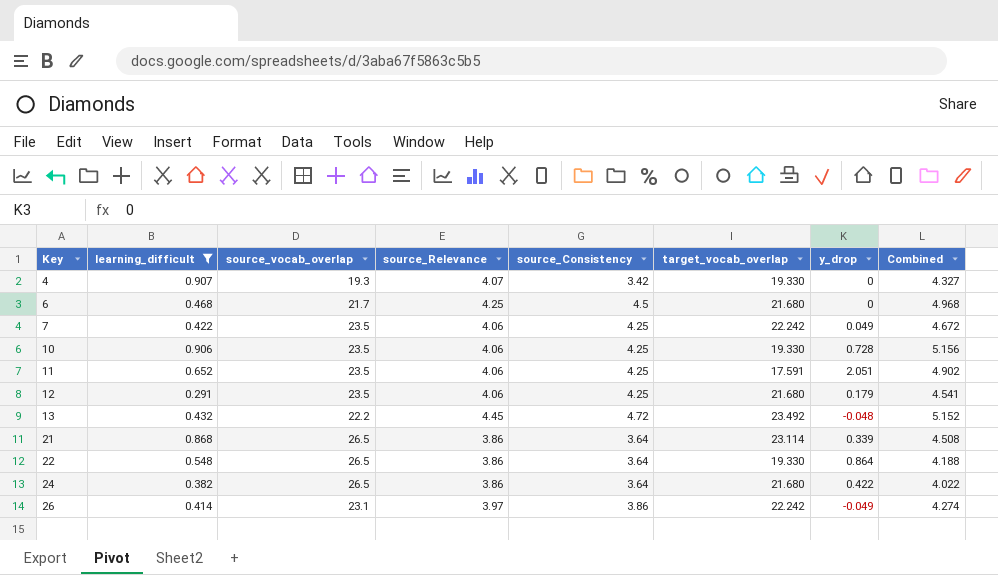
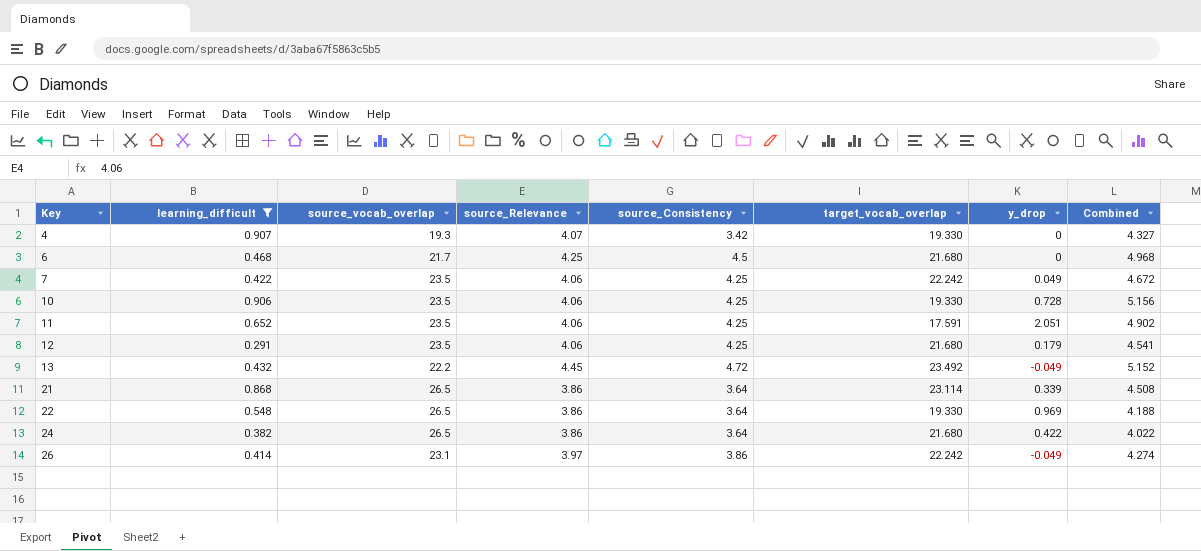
13 | y_drop: -0.048 -> -0.049
22 | y_drop: 0.864 -> 0.969

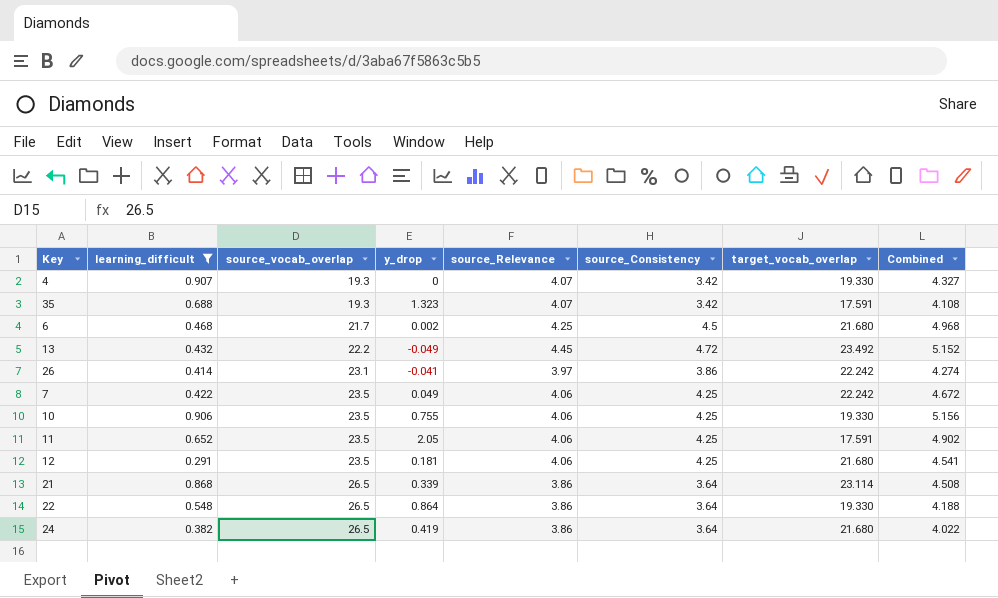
row order: Key ascending -> source_vocab_overlap ascending
column y_drop | position: 7 -> 4
row 35: none -> 0.688 | 19.3 | 1.323 | 4.07 | 3.42 | 17.591 | 4.108
6 | y_drop: 0 -> 0.002
26 | y_drop: -0.049 -> -0.041
10 | y_drop: 0.728 -> 0.755
11 | y_drop: 2.051 -> 2.05
12 | y_drop: 0.179 -> 0.181
22 | y_drop: 0.969 -> 0.864
24 | y_drop: 0.422 -> 0.419

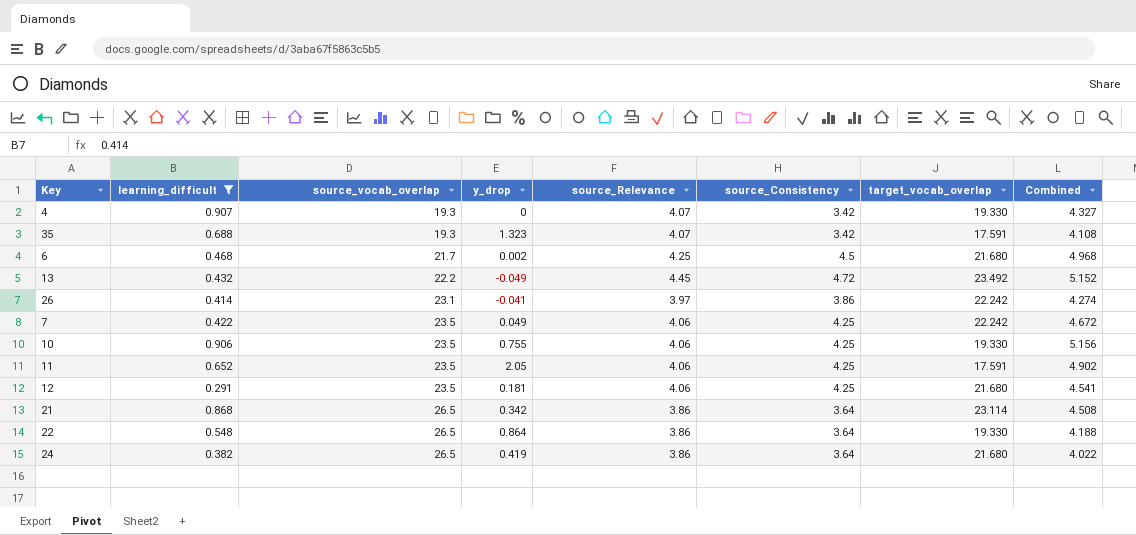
21 | y_drop: 0.339 -> 0.342

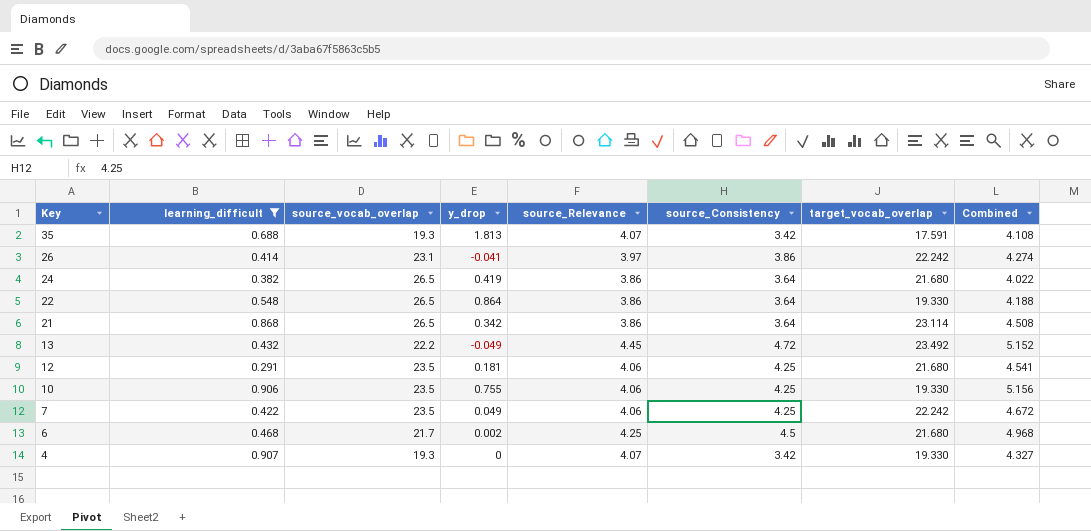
row order: source_vocab_overlap ascending -> Key descending
row 11: 0.652 | 23.5 | 2.05 | 4.06 | 4.25 | 17.591 | 4.902 -> none
35 | y_drop: 1.323 -> 1.813

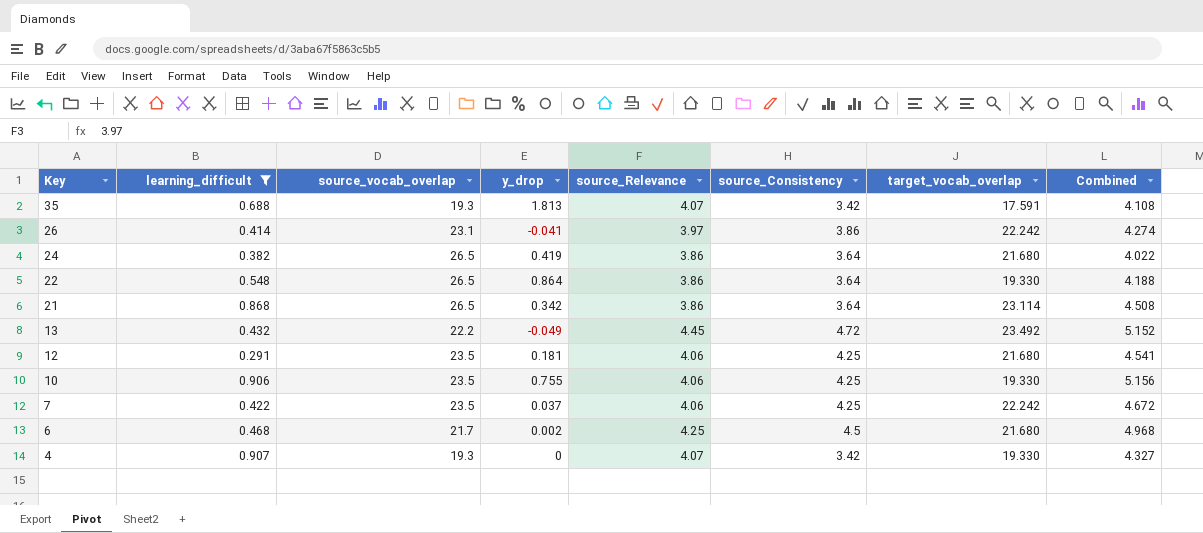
7 | y_drop: 0.049 -> 0.037

